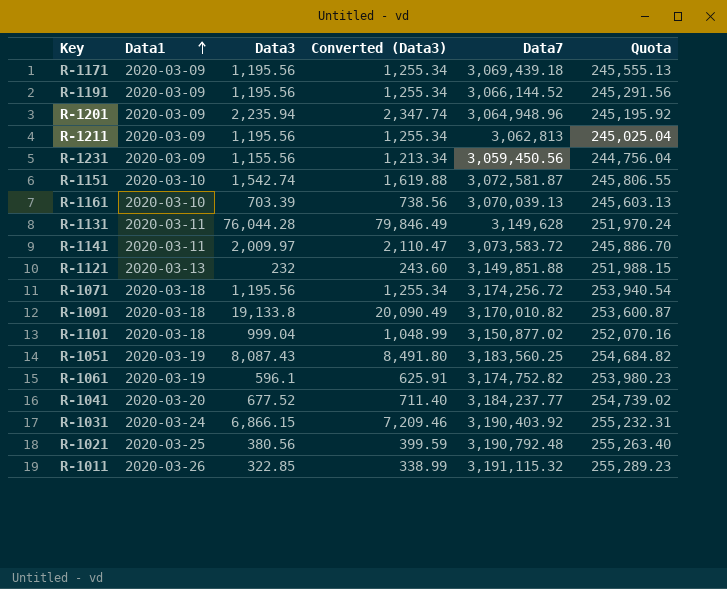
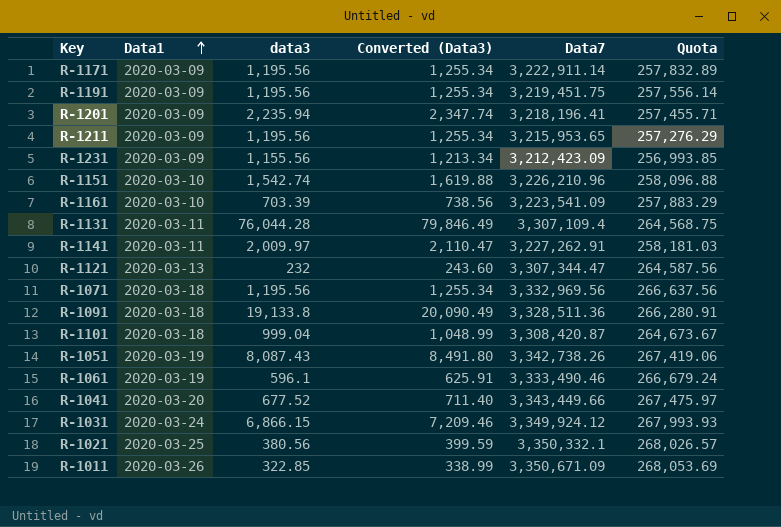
column name: Data3 -> data3
R-1171 | Data7: 3,069,439.18 -> 3,222,911.14
R-1171 | Quota: 245,555.13 -> 257,832.89
R-1191 | Data7: 3,066,144.52 -> 3,219,451.75
R-1191 | Quota: 245,291.56 -> 257,556.14
R-1201 | Data7: 3,064,948.96 -> 3,218,196.41
R-1201 | Quota: 245,195.92 -> 257,455.71
R-1211 | Data7: 3,062,813 -> 3,215,953.65
R-1211 | Quota: 245,025.04 -> 257,276.29
R-1231 | Data7: 3,059,450.56 -> 3,212,423.09
R-1231 | Quota: 244,756.04 -> 256,993.85
R-1151 | Data7: 3,072,581.87 -> 3,226,210.96
R-1151 | Quota: 245,806.55 -> 258,096.88
R-1161 | Data7: 3,070,039.13 -> 3,223,541.09
R-1161 | Quota: 245,603.13 -> 257,883.29
R-1131 | Data7: 3,149,628 -> 3,307,109.4
R-1131 | Quota: 251,970.24 -> 264,568.75
R-1141 | Data7: 3,073,583.72 -> 3,227,262.91
R-1141 | Quota: 245,886.70 -> 258,181.03
R-1121 | Data7: 3,149,851.88 -> 3,307,344.47
R-1121 | Quota: 251,988.15 -> 264,587.56
R-1071 | Data7: 3,174,256.72 -> 3,332,969.56
R-1071 | Quota: 253,940.54 -> 266,637.56
R-1091 | Data7: 3,170,010.82 -> 3,328,511.36
R-1091 | Quota: 253,600.87 -> 266,280.91
R-1101 | Data7: 3,150,877.02 -> 3,308,420.87
R-1101 | Quota: 252,070.16 -> 264,673.67
R-1051 | Data7: 3,183,560.25 -> 3,342,738.26
R-1051 | Quota: 254,684.82 -> 267,419.06
R-1061 | Data7: 3,174,752.82 -> 3,333,490.46
R-1061 | Quota: 253,980.23 -> 266,679.24
R-1041 | Data7: 3,184,237.77 -> 3,343,449.66
R-1041 | Quota: 254,739.02 -> 267,475.97
R-1031 | Data7: 3,190,403.92 -> 3,349,924.12
R-1031 | Quota: 255,232.31 -> 267,993.93
R-1021 | Data7: 3,190,792.48 -> 3,350,332.1
R-1021 | Quota: 255,263.40 -> 268,026.57
R-1011 | Data7: 3,191,115.32 -> 3,350,671.09
R-1011 | Quota: 255,289.23 -> 268,053.69

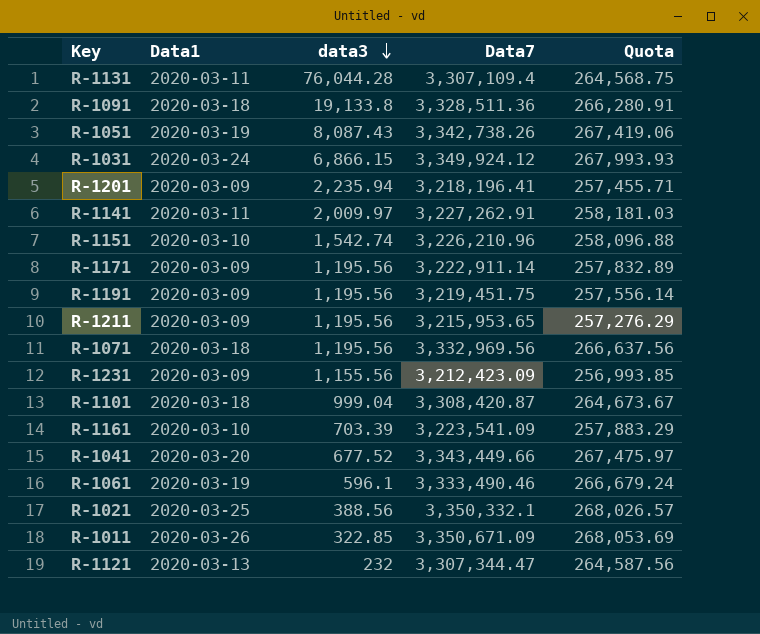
row order: Data1 ascending -> data3 descending
column Converted (Data3) | formula: [data3] * 1.05 -> none
R-1021 | data3: 380.56 -> 388.56

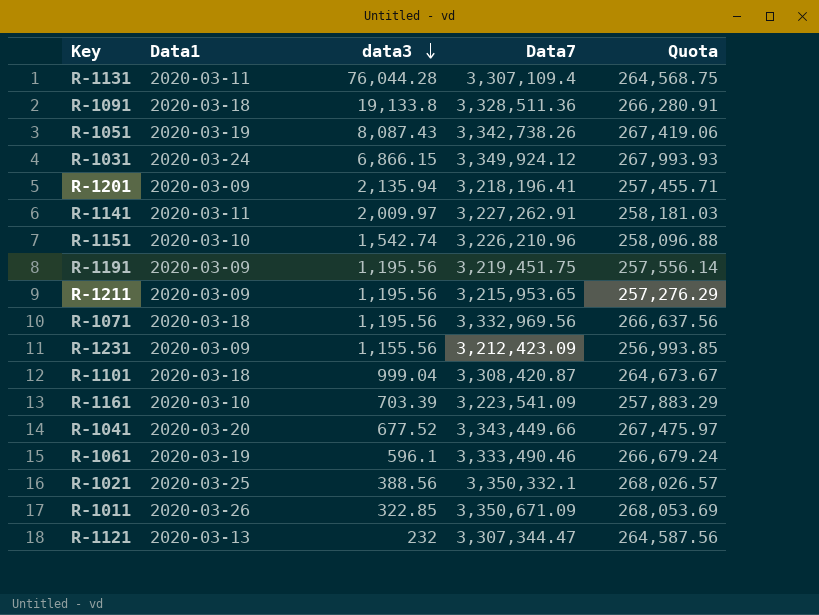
row R-1171: 2020-03-09 | 1,195.56 | 3,222,911.14 | 257,832.89 -> none
R-1201 | data3: 2,235.94 -> 2,135.94

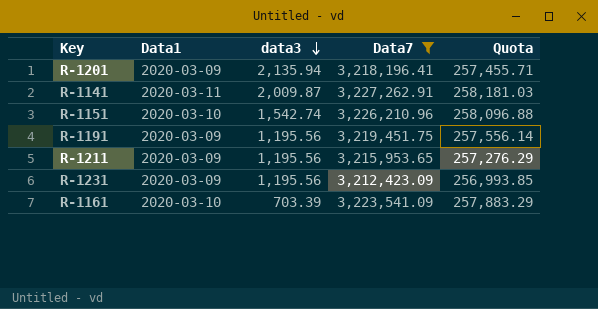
filter: none -> Data7 <= 3,227,262.91
R-1141 | data3: 2,009.97 -> 2,009.87
R-1231 | data3: 1,155.56 -> 1,195.56

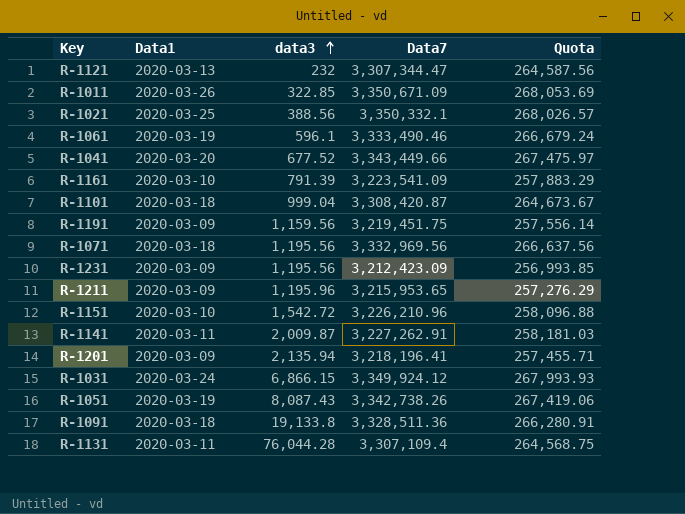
filter: Data7 <= 3,227,262.91 -> none
row order: data3 descending -> data3 ascending
R-1161 | data3: 703.39 -> 791.39
R-1191 | data3: 1,195.56 -> 1,159.56
R-1211 | data3: 1,195.56 -> 1,195.96
R-1151 | data3: 1,542.74 -> 1,542.72

